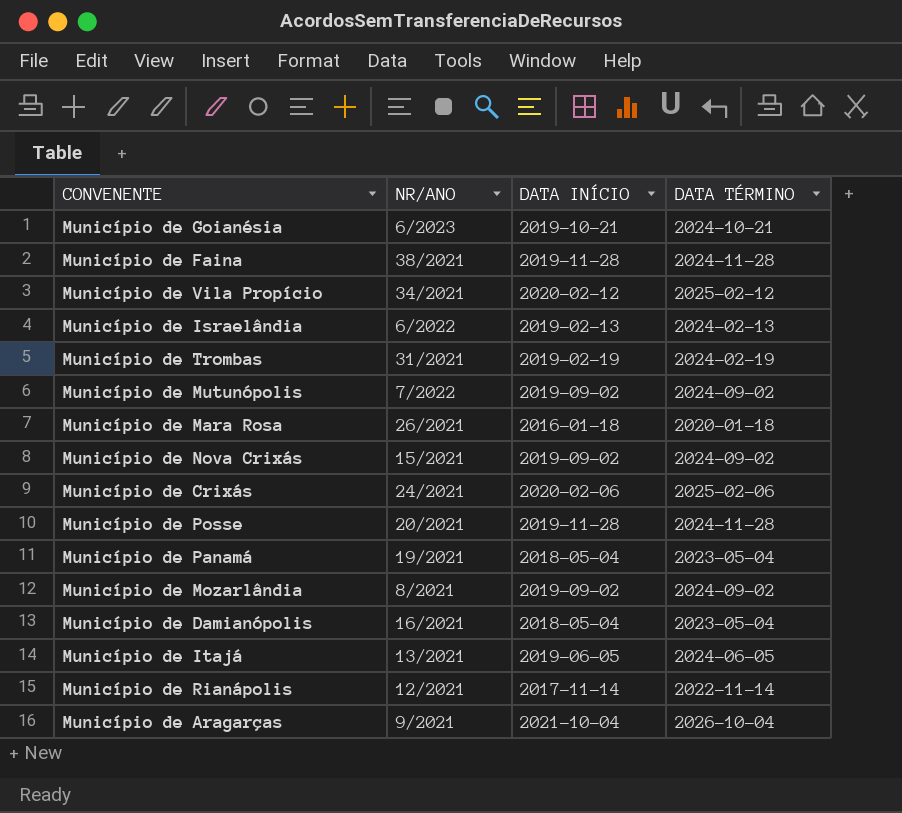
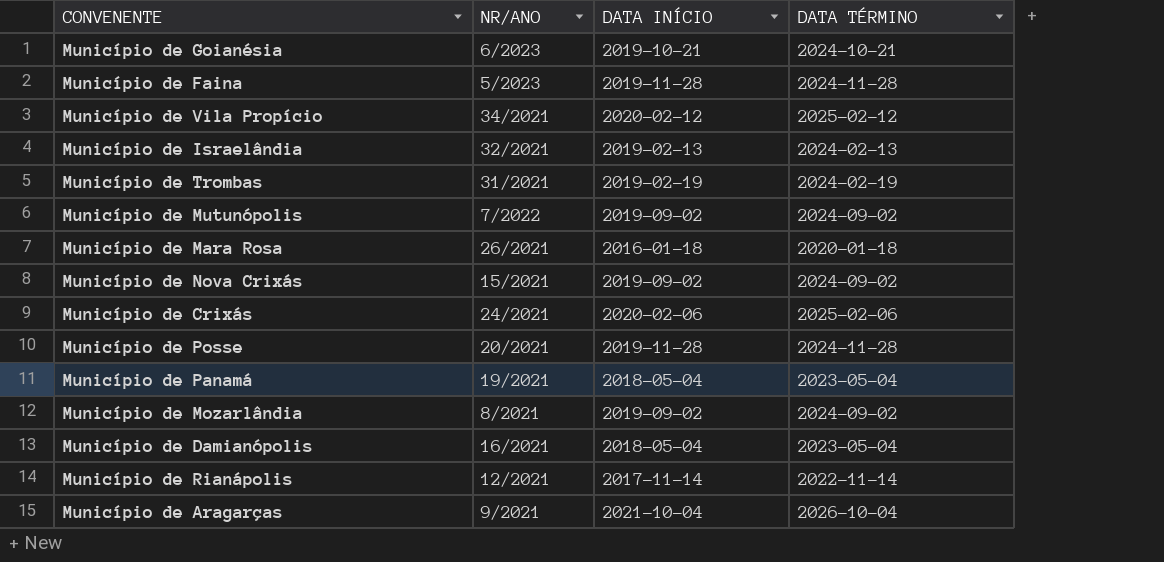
row Município de Itajá: 13/2021 | 2019-06-05 | 2024-06-05 -> none
Município de Faina | NR/ANO: 38/2021 -> 5/2023
Município de Israelândia | NR/ANO: 6/2022 -> 32/2021

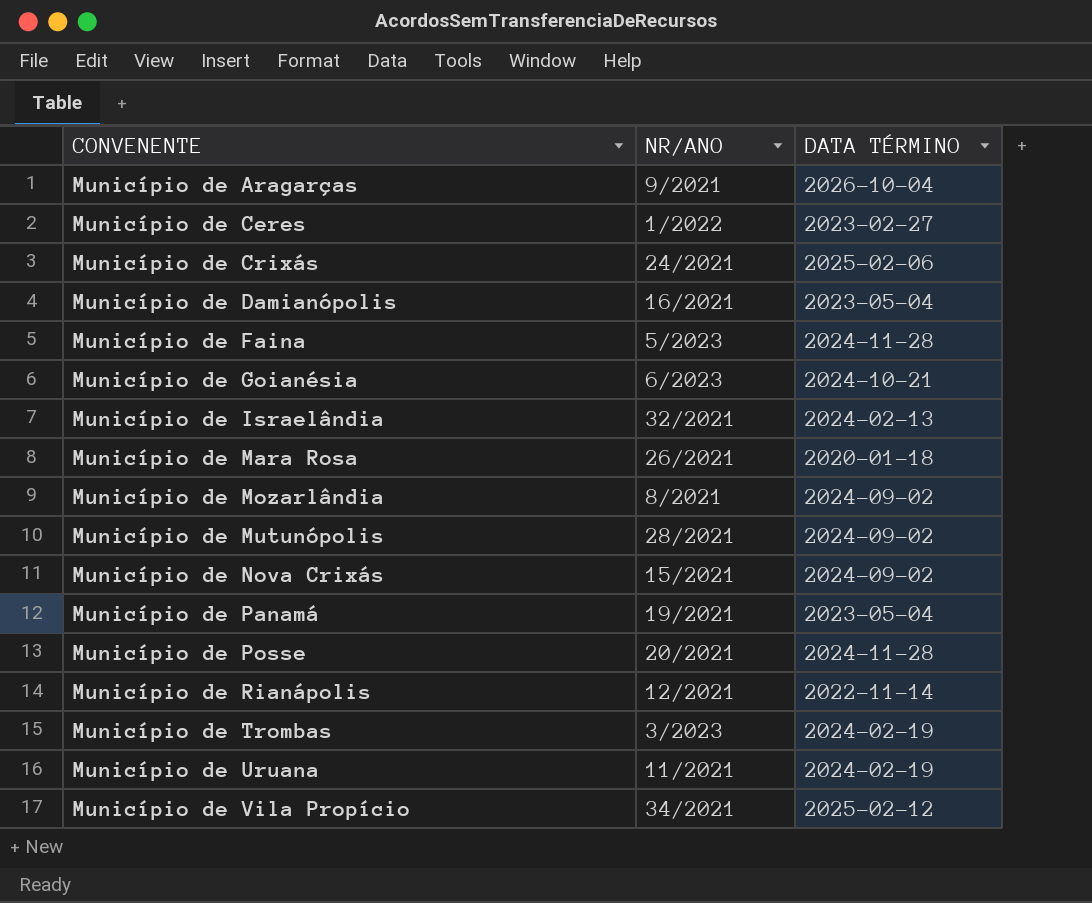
row order: none -> CONVENENTE ascending
column DATA INÍCIO | position: 3 -> none
row Município de Ceres: none -> 1/2022 | 2023-02-27
Município de Mutunópolis | NR/ANO: 7/2022 -> 28/2021
Município de Trombas | NR/ANO: 31/2021 -> 3/2023
row Município de Uruana: none -> 11/2021 | 2024-02-19

